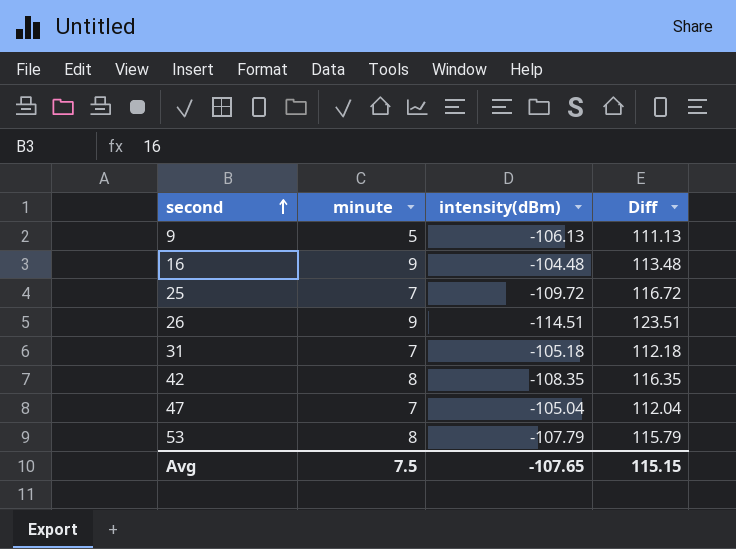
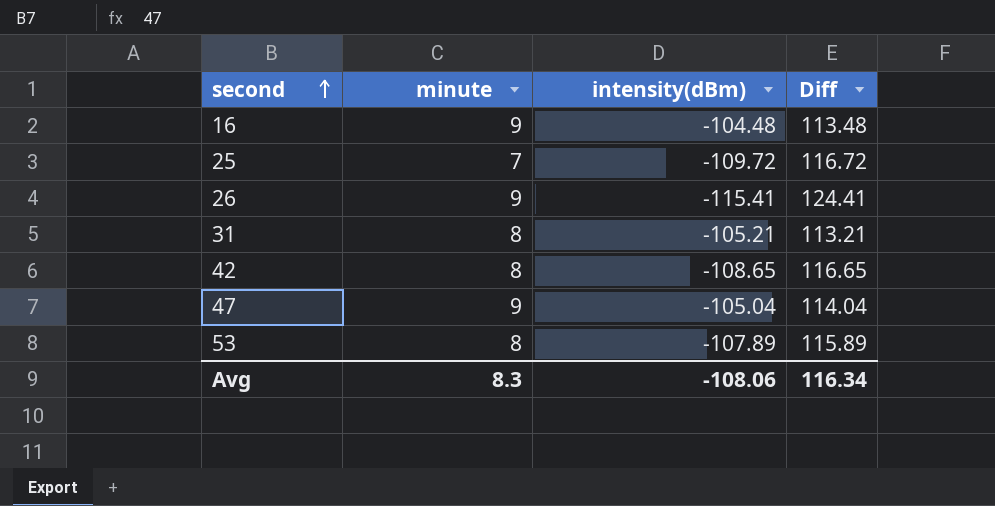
row 9: 5 | -106.13 | 111.13 -> none
26 | intensity(dBm): -114.51 -> -115.41
26 | Diff: 123.51 -> 124.41
31 | minute: 7 -> 8
31 | intensity(dBm): -105.18 -> -105.21
31 | Diff: 112.18 -> 113.21
42 | intensity(dBm): -108.35 -> -108.65
42 | Diff: 116.35 -> 116.65
47 | minute: 7 -> 9
47 | Diff: 112.04 -> 114.04
53 | intensity(dBm): -107.79 -> -107.89
53 | Diff: 115.79 -> 115.89
Avg | minute: 7.5 -> 8.3
Avg | intensity(dBm): -107.65 -> -108.06
Avg | Diff: 115.15 -> 116.34

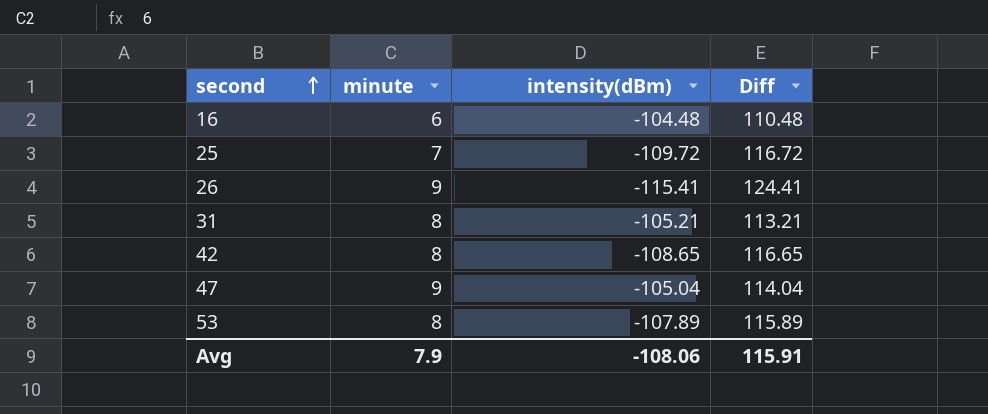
16 | minute: 9 -> 6
16 | Diff: 113.48 -> 110.48
Avg | minute: 8.3 -> 7.9
Avg | Diff: 116.34 -> 115.91

